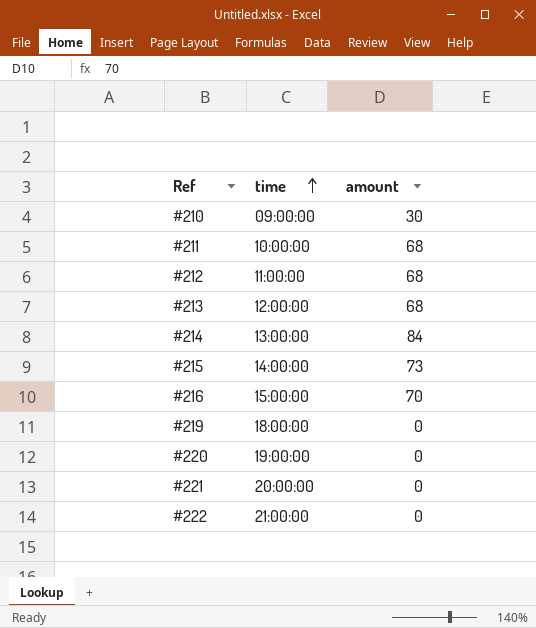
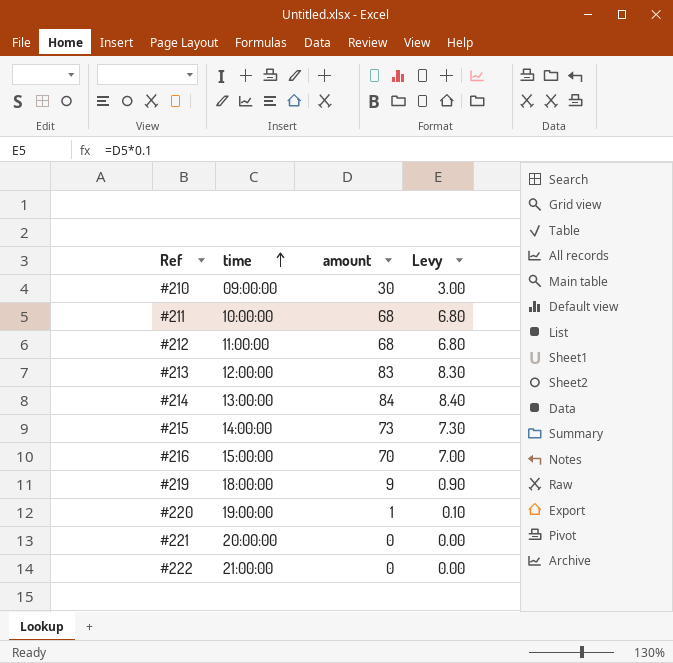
column Levy | formula: none -> [amount] * 0.1
#213 | amount: 68 -> 83
#219 | amount: 0 -> 9
#220 | amount: 0 -> 1

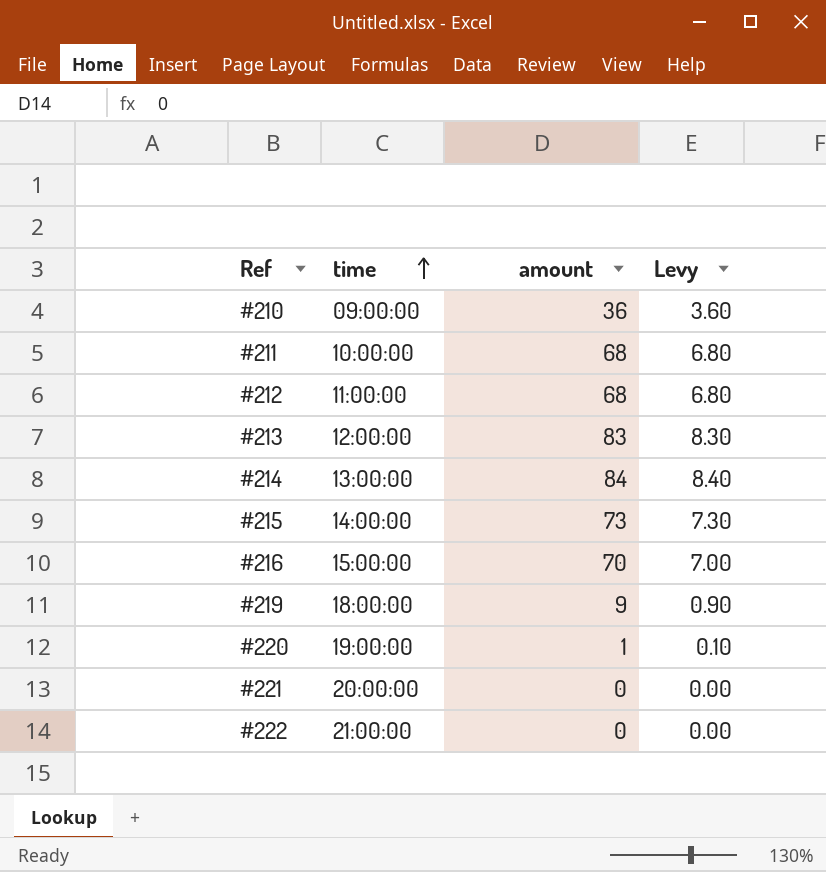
#210 | amount: 30 -> 36
#210 | Levy: 3.00 -> 3.60

